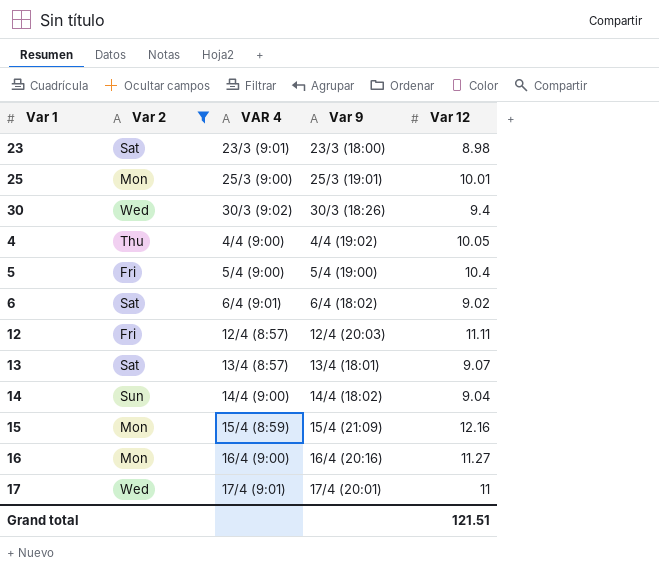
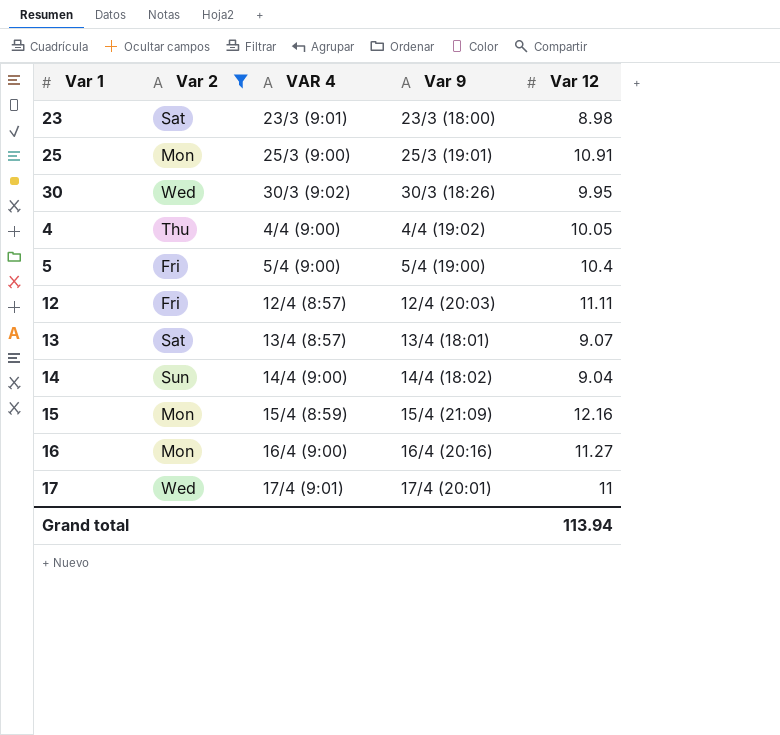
row 6: Sat | 6/4 (9:01) | 6/4 (18:02) | 9.02 -> none
25 | Var 12: 10.01 -> 10.91
30 | Var 12: 9.4 -> 9.95
Grand total | Var 12: 121.51 -> 113.94

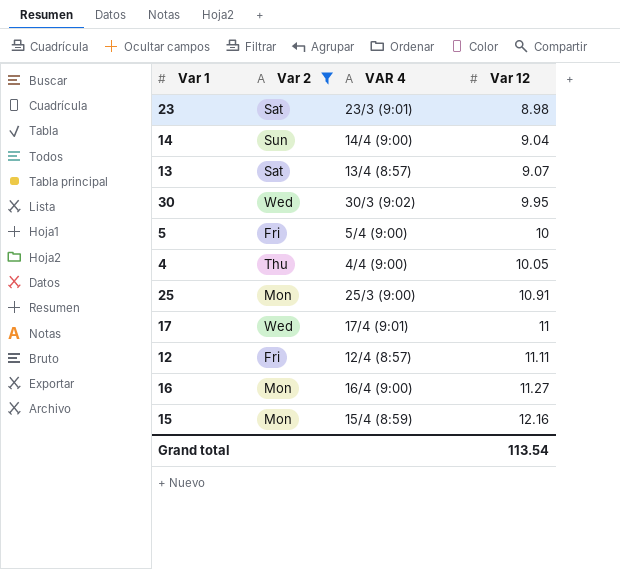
row order: none -> Var 12 ascending
column Var 9 | position: 4 -> none
5 | Var 12: 10.4 -> 10
Grand total | Var 12: 113.94 -> 113.54

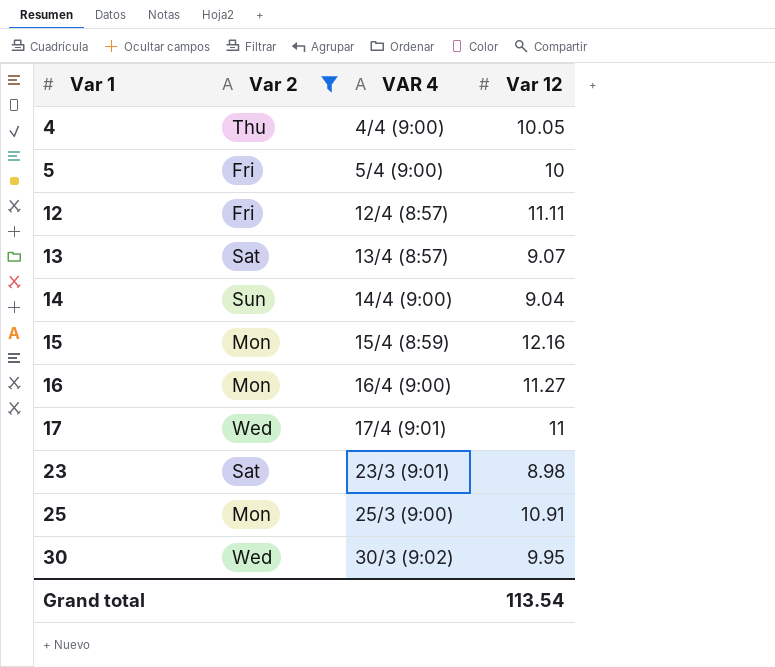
row order: Var 12 ascending -> Var 1 ascending

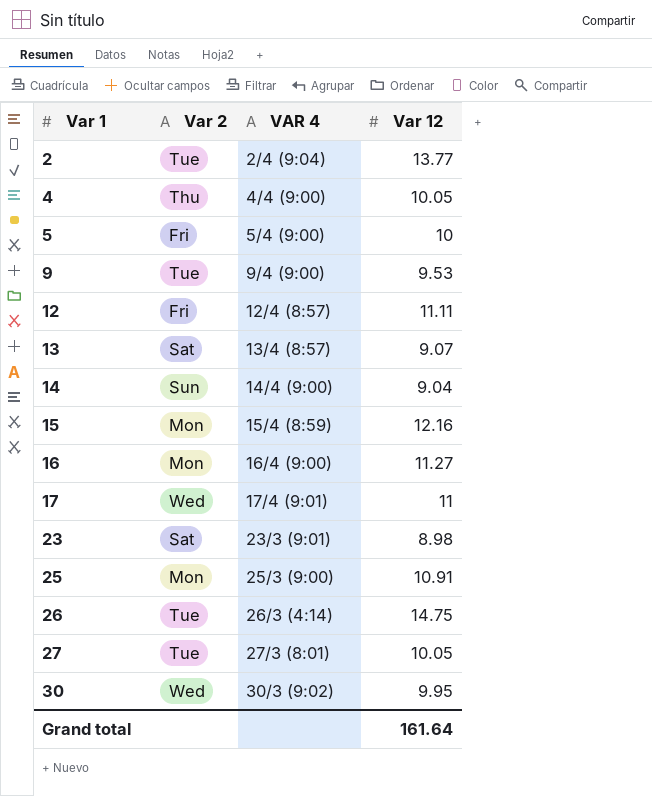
filter: Var 2 != Tue -> none
Grand total | Var 12: 113.54 -> 161.64

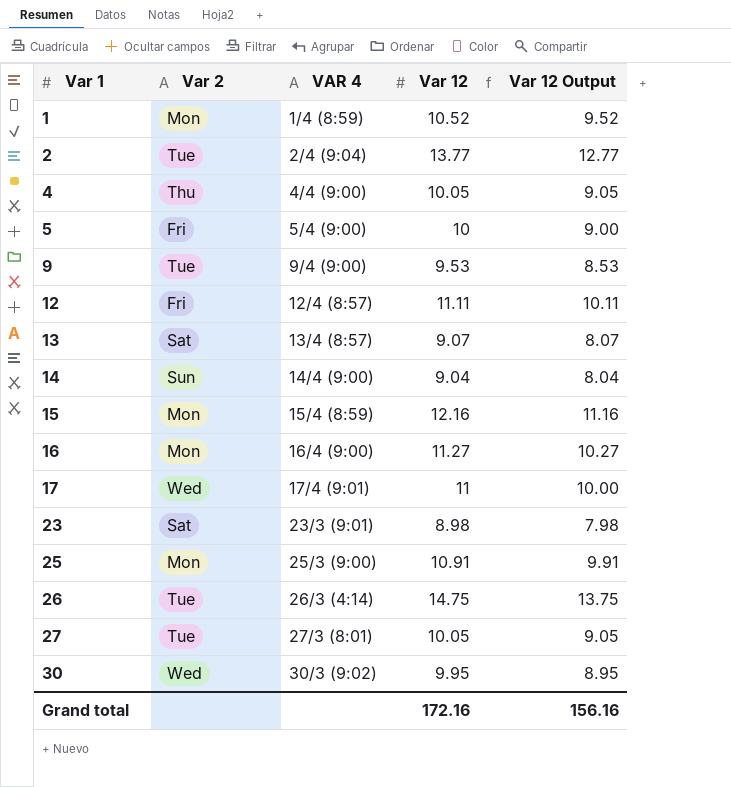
column Var 12 Output | formula: none -> [Var 12] - 1
row 1: none -> Mon | 1/4 (8:59) | 10.52 | 9.52
Grand total | Var 12: 161.64 -> 172.16

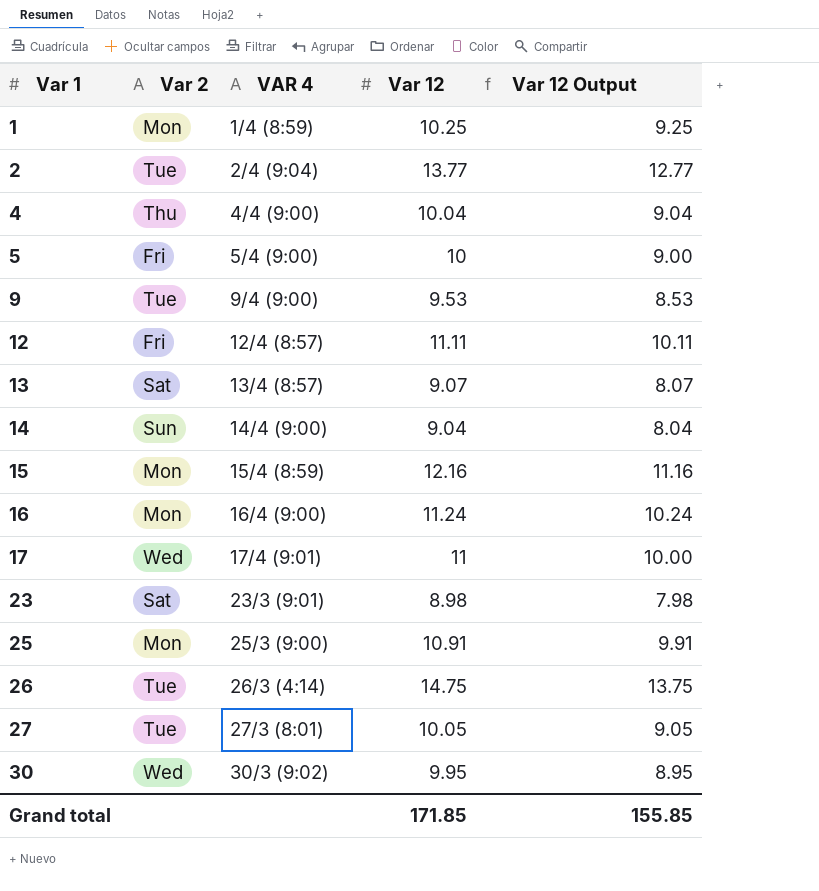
1 | Var 12: 10.52 -> 10.25
1 | Var 12 Output: 9.52 -> 9.25
4 | Var 12: 10.05 -> 10.04
4 | Var 12 Output: 9.05 -> 9.04
16 | Var 12: 11.27 -> 11.24
16 | Var 12 Output: 10.27 -> 10.24
Grand total | Var 12: 172.16 -> 171.85
Grand total | Var 12 Output: 156.16 -> 155.85

